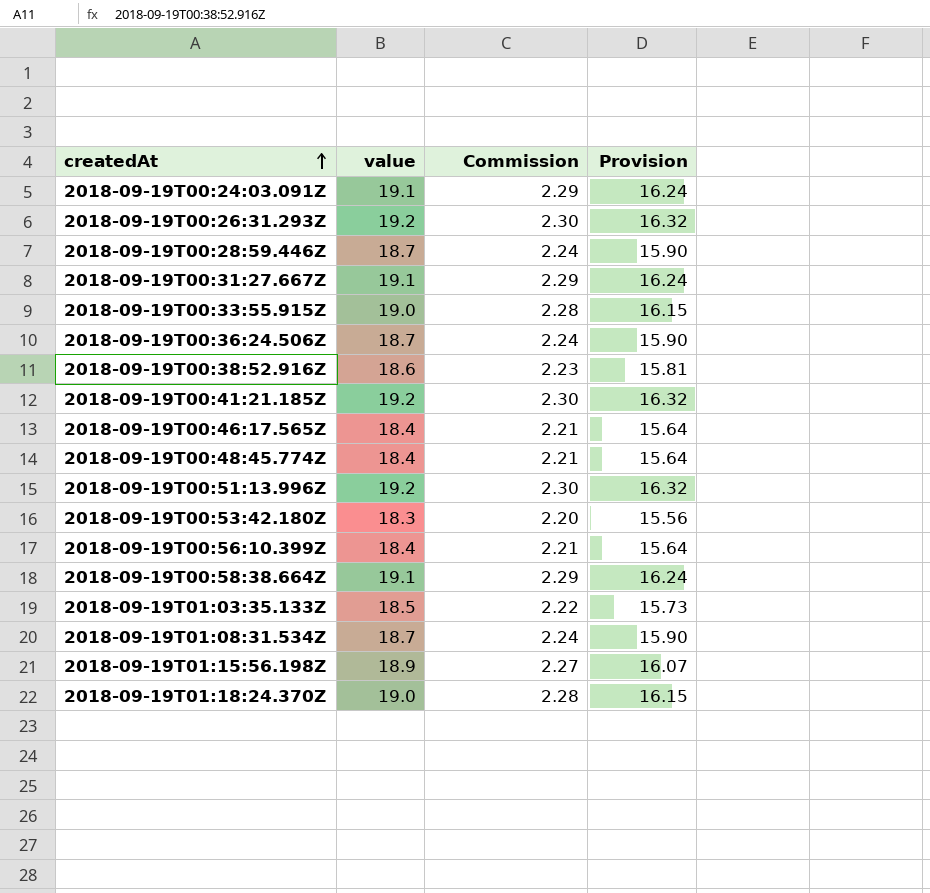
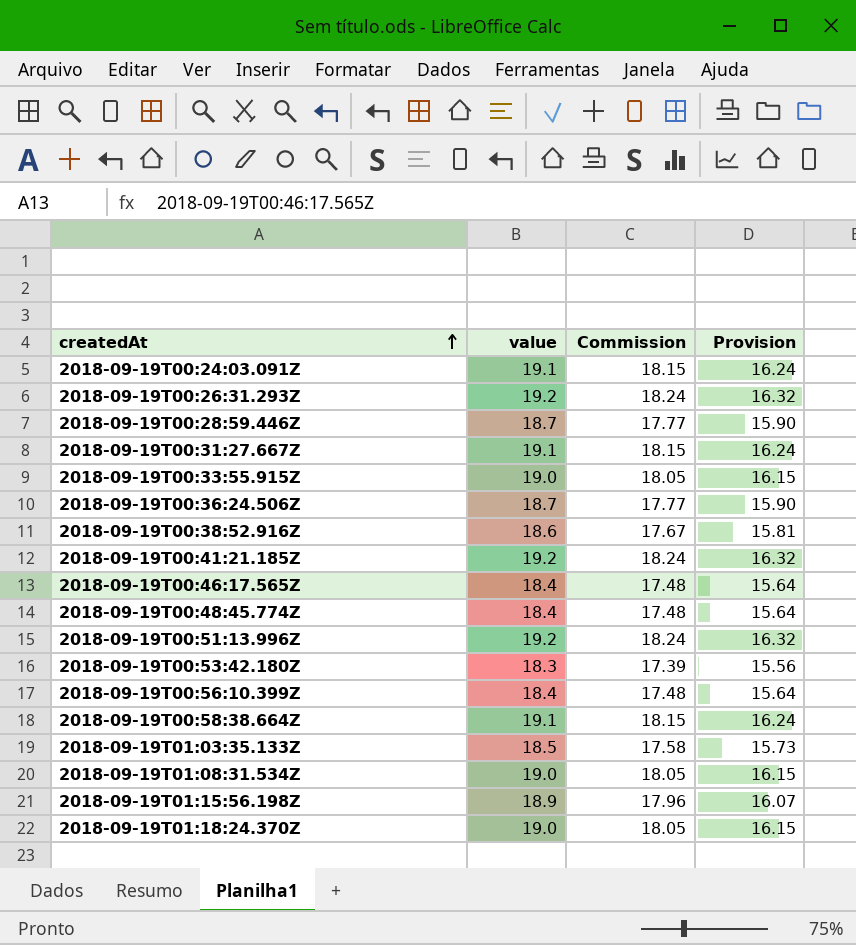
column Commission | formula: [value] * 0.12 -> [value] * 0.95
2018-09-19T01:08:31.534Z | value: 18.7 -> 19.0
2018-09-19T01:08:31.534Z | Provision: 15.90 -> 16.15

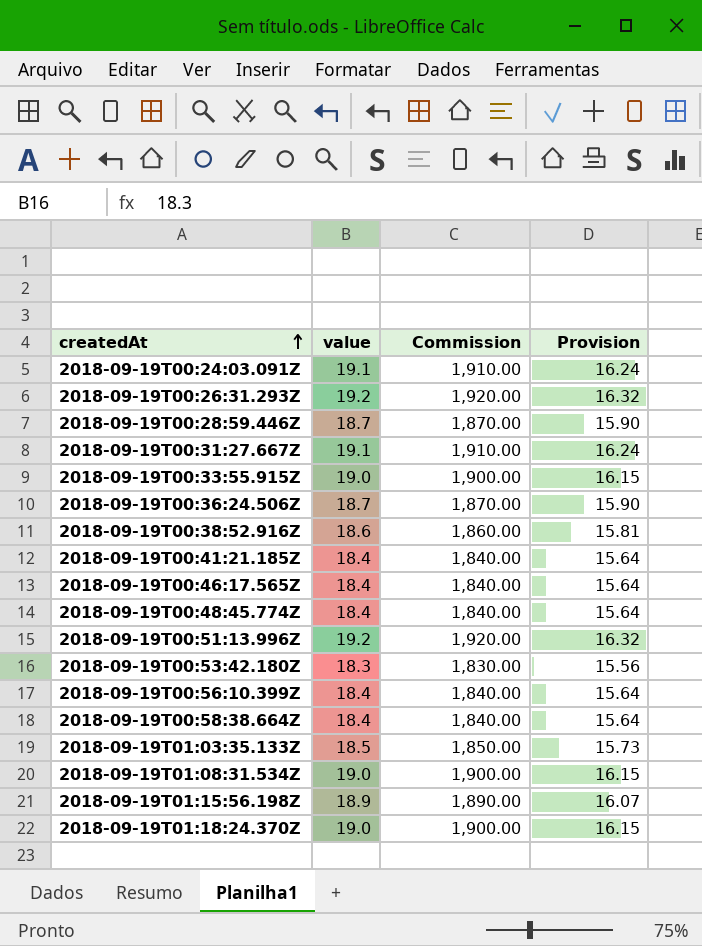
column Commission | formula: [value] * 0.95 -> [value] * 100
2018-09-19T00:41:21.185Z | value: 19.2 -> 18.4
2018-09-19T00:41:21.185Z | Provision: 16.32 -> 15.64
2018-09-19T00:58:38.664Z | value: 19.1 -> 18.4
2018-09-19T00:58:38.664Z | Provision: 16.24 -> 15.64

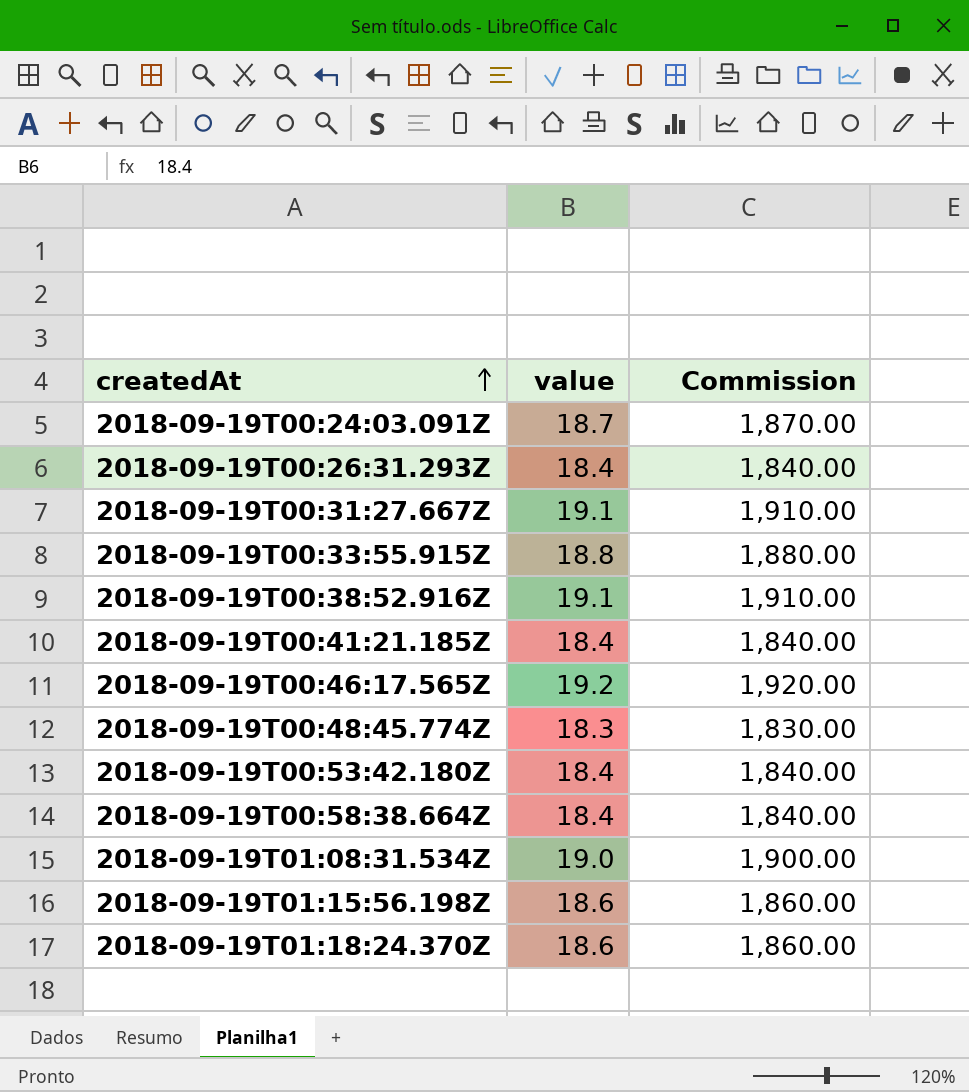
column Provision | formula: [value] * 0.85 -> none
row 2018-09-19T00:28:59.446Z: 18.7 | 1,870.00 | 15.90 -> none
row 2018-09-19T00:36:24.506Z: 18.7 | 1,870.00 | 15.90 -> none
row 2018-09-19T00:51:13.996Z: 19.2 | 1,920.00 | 16.32 -> none
row 2018-09-19T00:56:10.399Z: 18.4 | 1,840.00 | 15.64 -> none
row 2018-09-19T01:03:35.133Z: 18.5 | 1,850.00 | 15.73 -> none
2018-09-19T00:24:03.091Z | value: 19.1 -> 18.7
2018-09-19T00:24:03.091Z | Commission: 1,910.00 -> 1,870.00
2018-09-19T00:26:31.293Z | value: 19.2 -> 18.4
2018-09-19T00:26:31.293Z | Commission: 1,920.00 -> 1,840.00
2018-09-19T00:33:55.915Z | value: 19.0 -> 18.8
2018-09-19T00:33:55.915Z | Commission: 1,900.00 -> 1,880.00
2018-09-19T00:38:52.916Z | value: 18.6 -> 19.1
2018-09-19T00:38:52.916Z | Commission: 1,860.00 -> 1,910.00
2018-09-19T00:46:17.565Z | value: 18.4 -> 19.2
2018-09-19T00:46:17.565Z | Commission: 1,840.00 -> 1,920.00
2018-09-19T00:48:45.774Z | value: 18.4 -> 18.3
2018-09-19T00:48:45.774Z | Commission: 1,840.00 -> 1,830.00
2018-09-19T00:53:42.180Z | value: 18.3 -> 18.4
2018-09-19T00:53:42.180Z | Commission: 1,830.00 -> 1,840.00
2018-09-19T01:15:56.198Z | value: 18.9 -> 18.6
2018-09-19T01:15:56.198Z | Commission: 1,890.00 -> 1,860.00
2018-09-19T01:18:24.370Z | value: 19.0 -> 18.6
2018-09-19T01:18:24.370Z | Commission: 1,900.00 -> 1,860.00

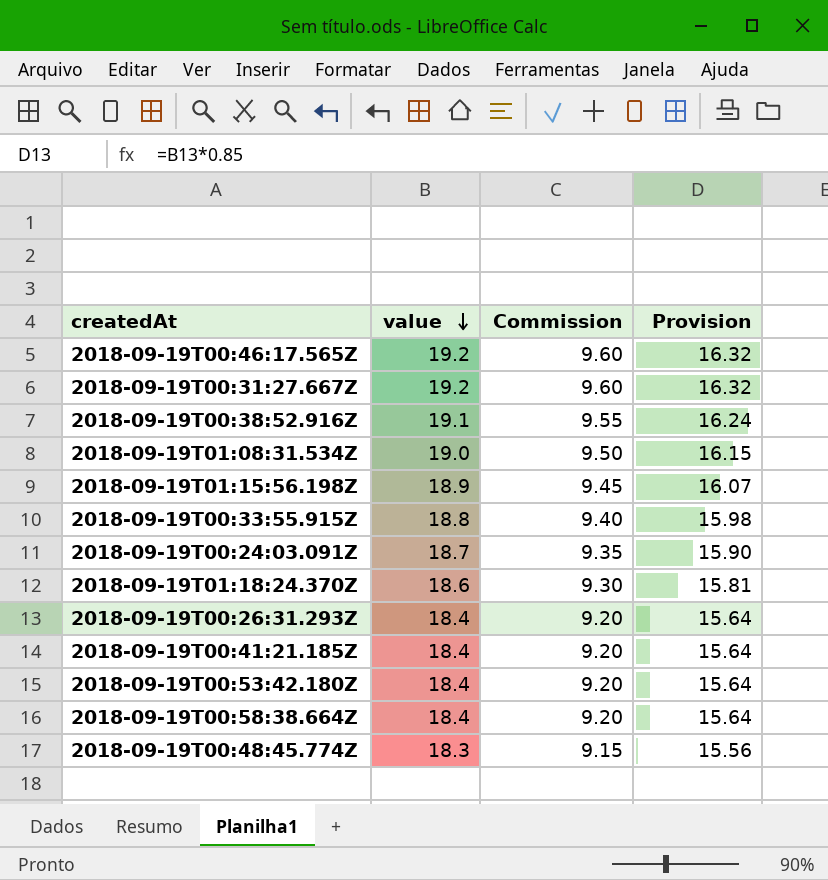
row order: createdAt ascending -> value descending
column Commission | formula: [value] * 100 -> [value] * 0.5
column Provision | formula: none -> [value] * 0.85
2018-09-19T00:31:27.667Z | value: 19.1 -> 19.2
2018-09-19T01:15:56.198Z | value: 18.6 -> 18.9

